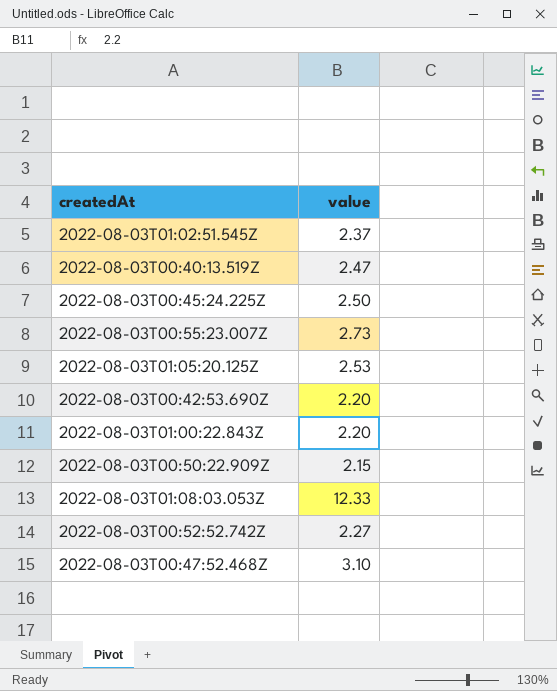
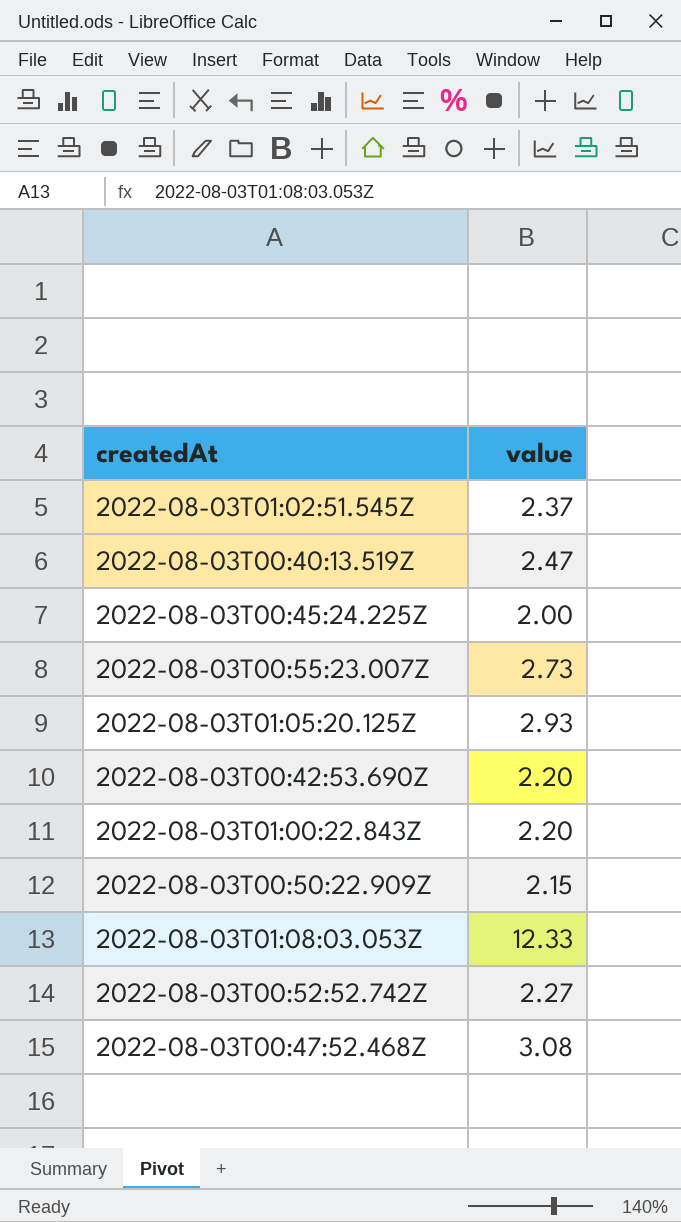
2022-08-03T00:45:24.225Z | value: 2.50 -> 2.00
2022-08-03T01:05:20.125Z | value: 2.53 -> 2.93
2022-08-03T00:47:52.468Z | value: 3.10 -> 3.08

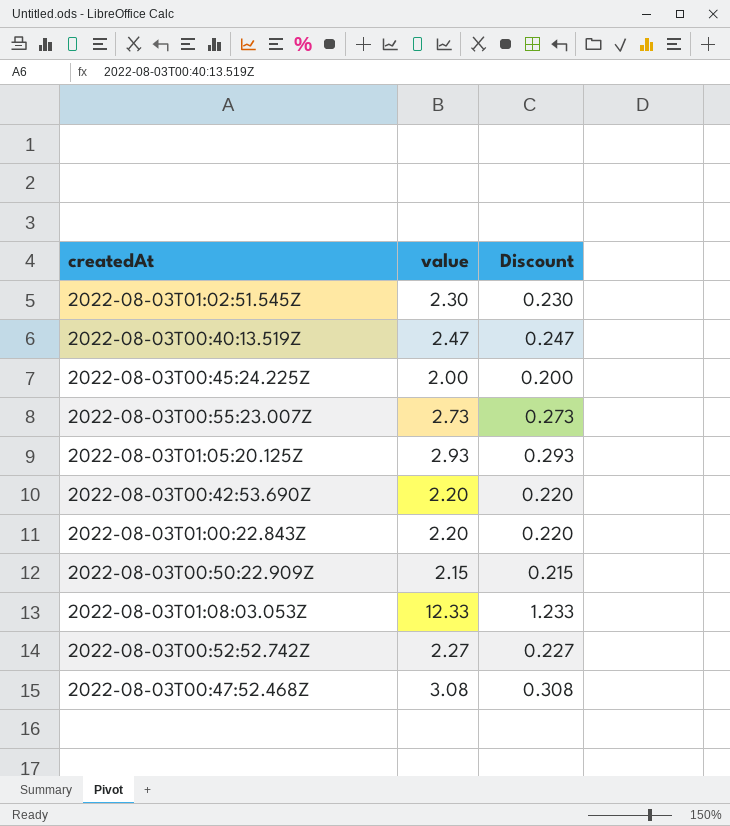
column Discount | formula: none -> [value] * 0.1
2022-08-03T01:02:51.545Z | value: 2.37 -> 2.30

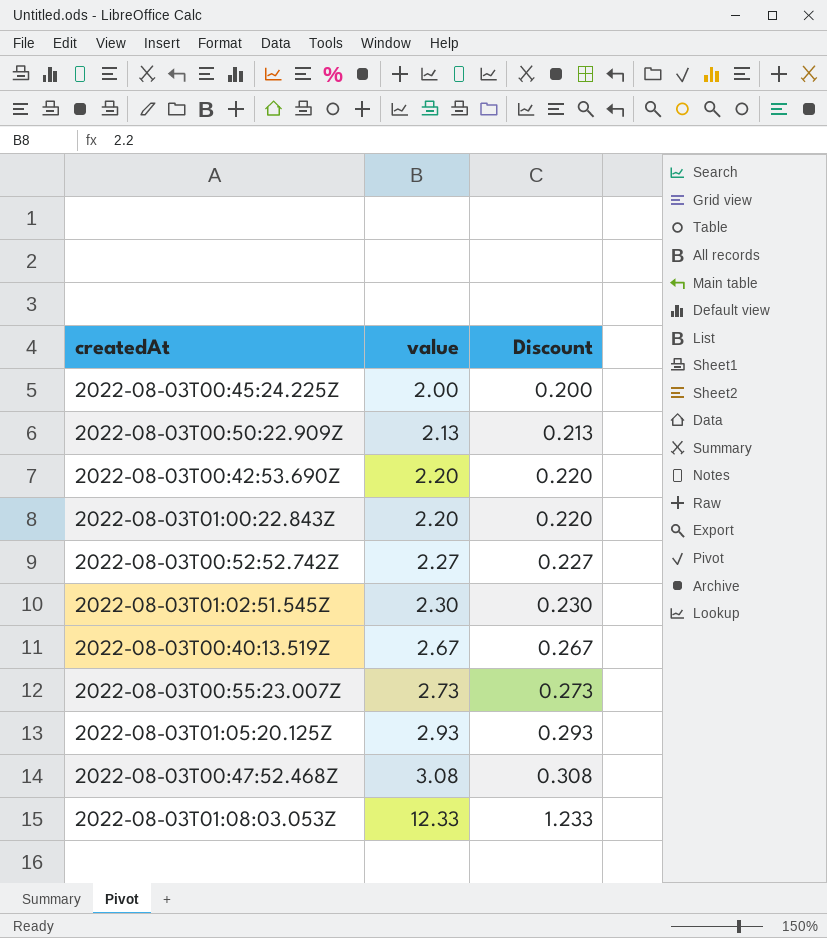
row order: none -> value ascending
2022-08-03T00:50:22.909Z | value: 2.15 -> 2.13
2022-08-03T00:50:22.909Z | Discount: 0.215 -> 0.213
2022-08-03T00:40:13.519Z | value: 2.47 -> 2.67
2022-08-03T00:40:13.519Z | Discount: 0.247 -> 0.267

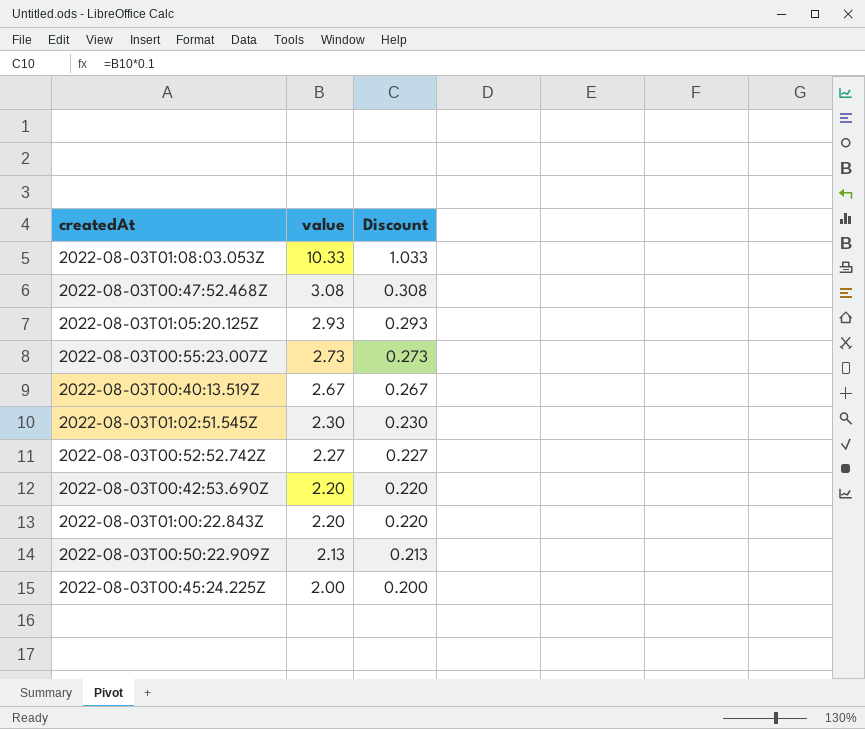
row order: value ascending -> value descending
2022-08-03T01:08:03.053Z | value: 12.33 -> 10.33
2022-08-03T01:08:03.053Z | Discount: 1.233 -> 1.033

